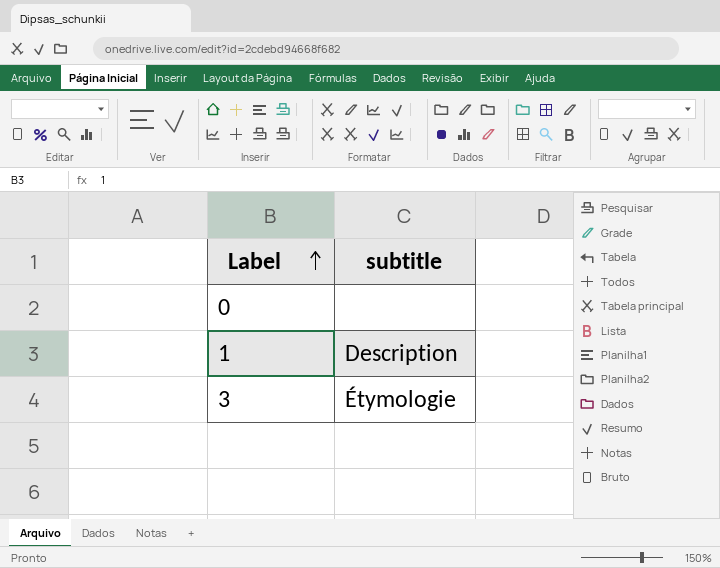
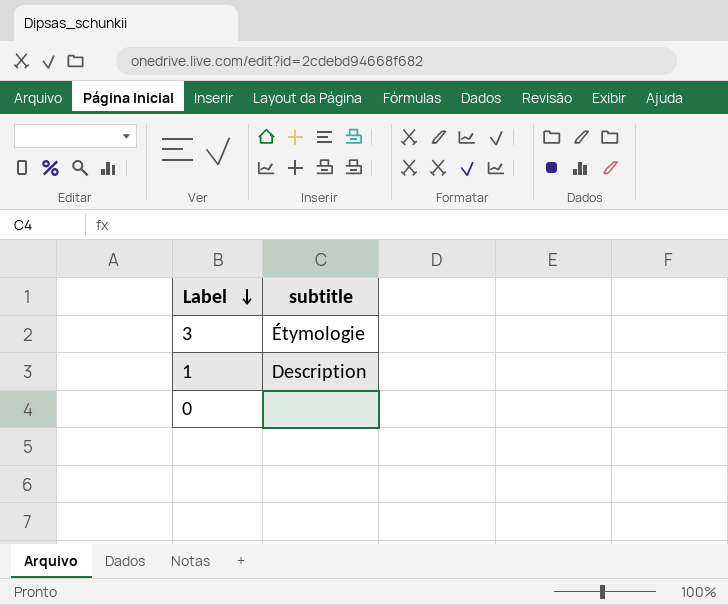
row order: Label ascending -> Label descending

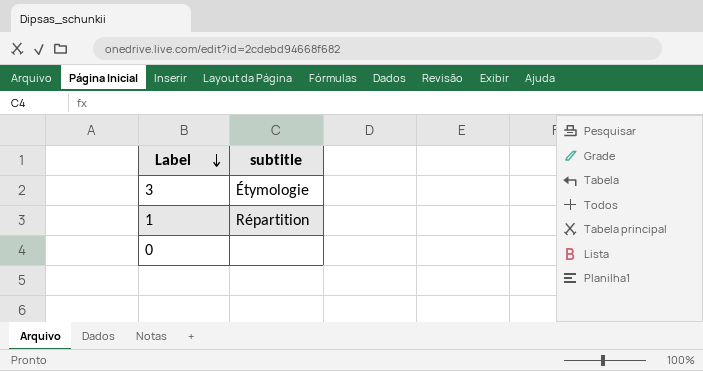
1 | subtitle: Description -> Répartition

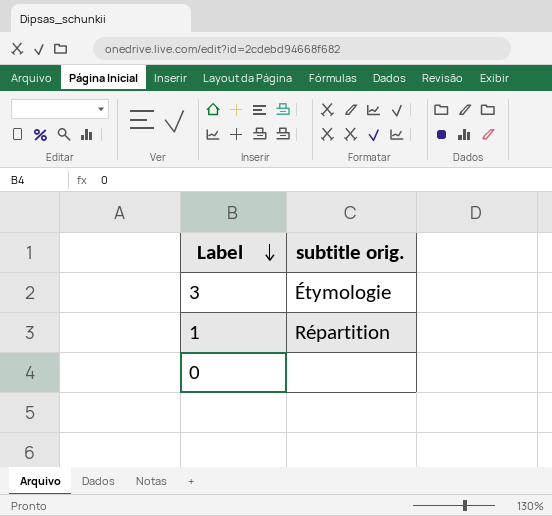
column name: subtitle -> subtitle orig.

